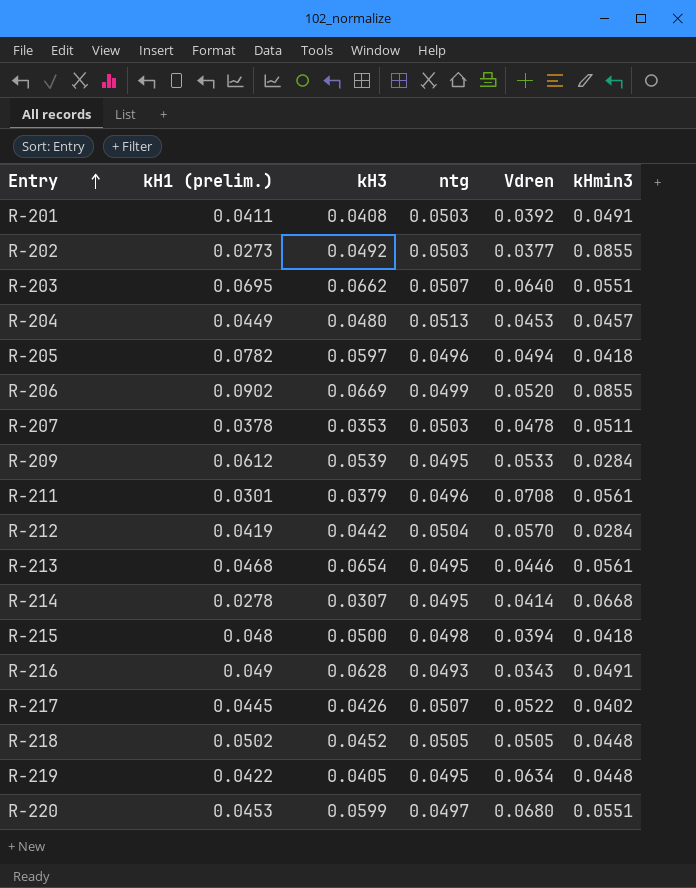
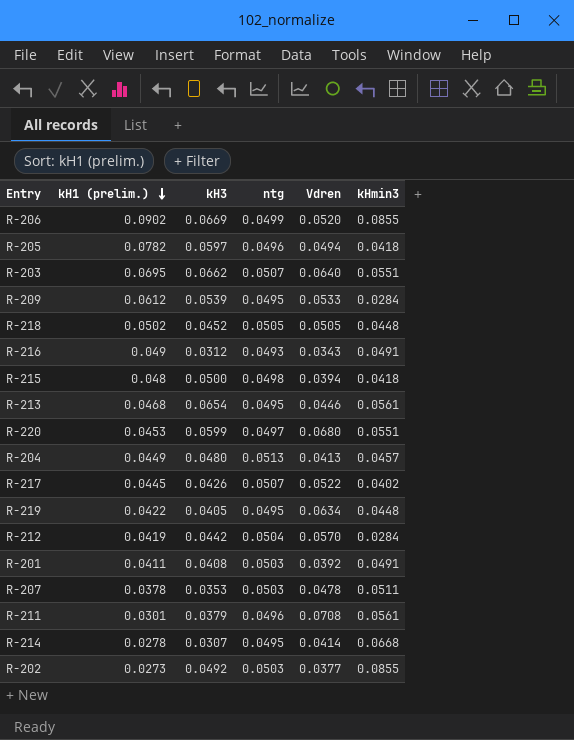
row order: Entry ascending -> kH1 (prelim.) descending
R-216 | kH3: 0.0628 -> 0.0312
R-204 | Vdren: 0.0453 -> 0.0413

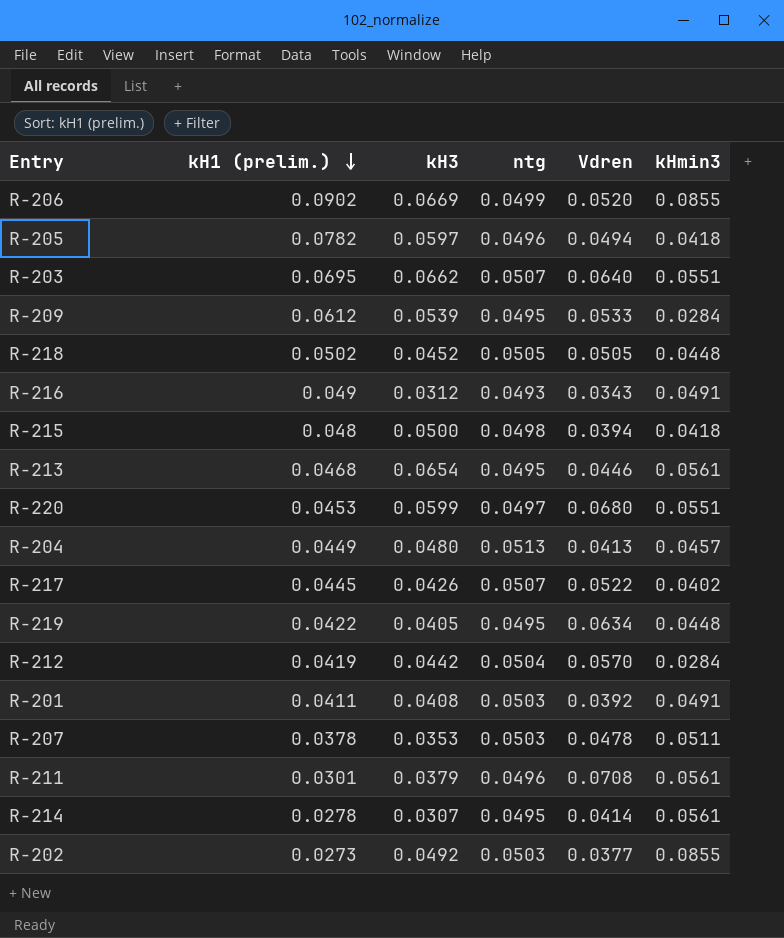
R-214 | kHmin3: 0.0668 -> 0.0561

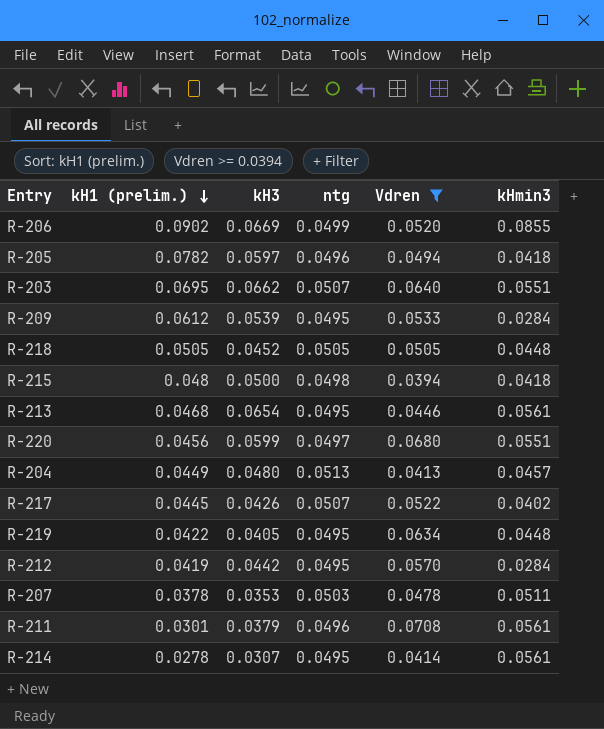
filter: none -> Vdren >= 0.0394
R-218 | kH1 (prelim.): 0.0502 -> 0.0505
R-220 | kH1 (prelim.): 0.0453 -> 0.0456
R-212 | ntg: 0.0504 -> 0.0495

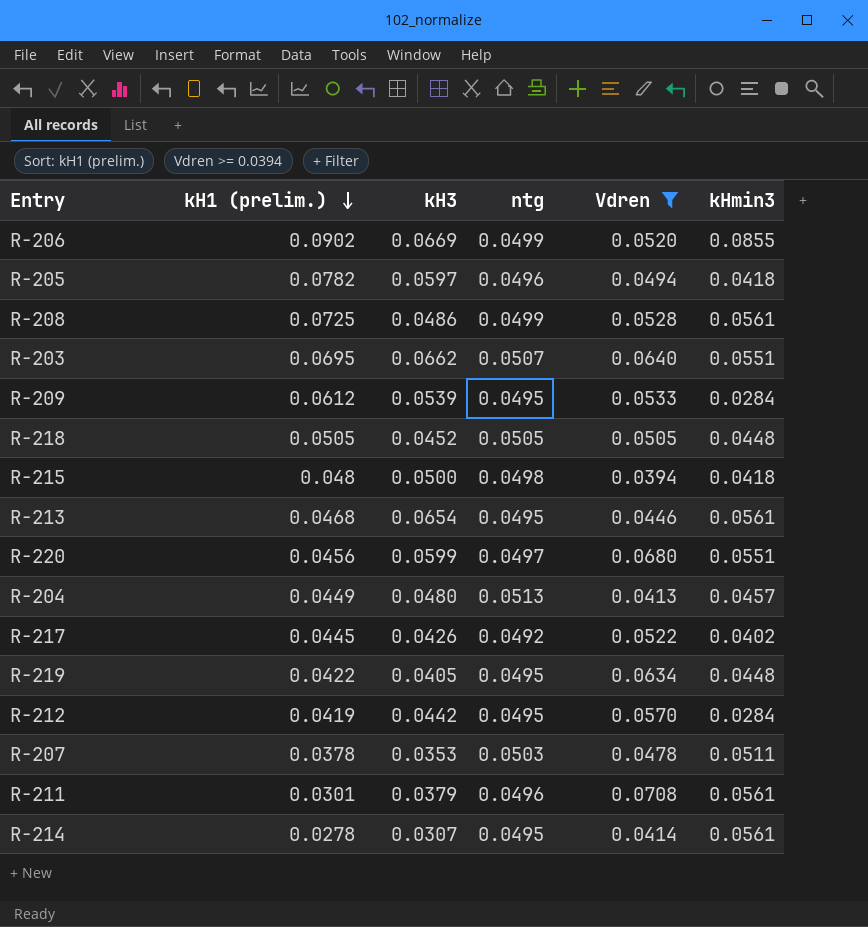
row R-208: none -> 0.0725 | 0.0486 | 0.0499 | 0.0528 | 0.0561
R-217 | ntg: 0.0507 -> 0.0492

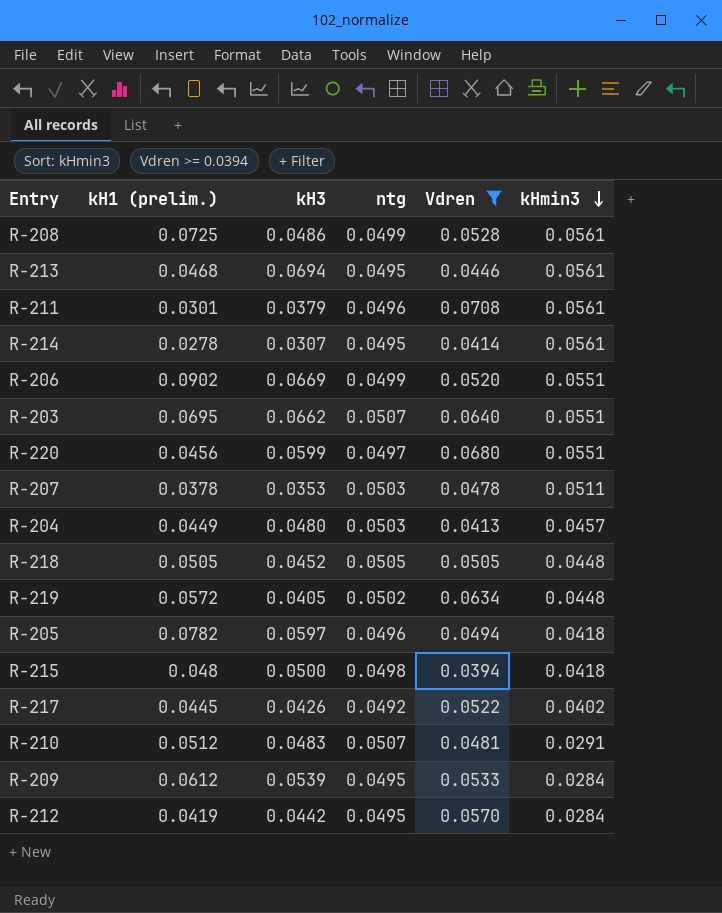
row order: kH1 (prelim.) descending -> kHmin3 descending
R-213 | kH3: 0.0654 -> 0.0694
R-206 | kHmin3: 0.0855 -> 0.0551
R-204 | ntg: 0.0513 -> 0.0503
R-219 | kH1 (prelim.): 0.0422 -> 0.0572
R-219 | ntg: 0.0495 -> 0.0502
row R-210: none -> 0.0512 | 0.0483 | 0.0507 | 0.0481 | 0.0291

